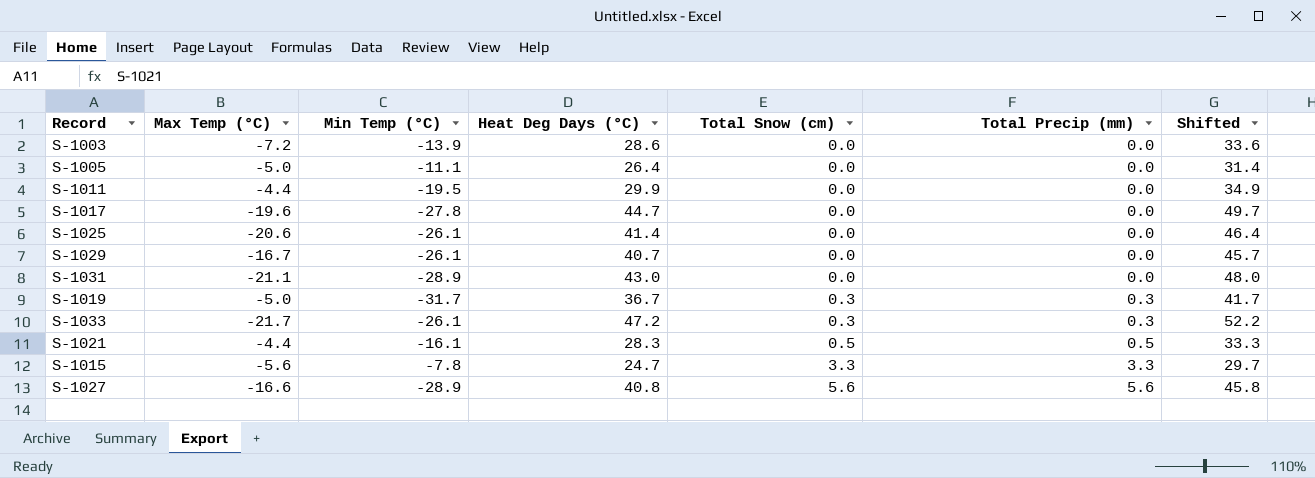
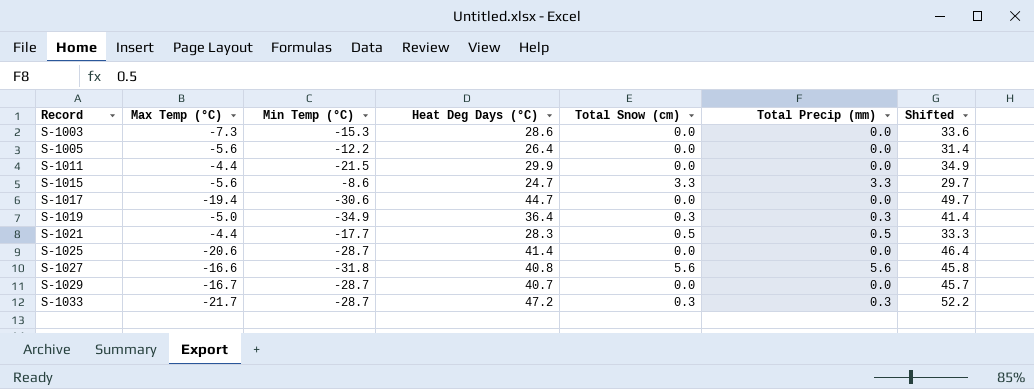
row order: Total Snow (cm) ascending -> Record ascending
row S-1031: -21.1 | -28.9 | 43.0 | 0.0 | 0.0 | 48.0 -> none
S-1003 | Max Temp (°C): -7.2 -> -7.3
S-1003 | Min Temp (°C): -13.9 -> -15.3
S-1005 | Max Temp (°C): -5.0 -> -5.6
S-1005 | Min Temp (°C): -11.1 -> -12.2
S-1011 | Min Temp (°C): -19.5 -> -21.5
S-1015 | Min Temp (°C): -7.8 -> -8.6
S-1017 | Max Temp (°C): -19.6 -> -19.4
S-1017 | Min Temp (°C): -27.8 -> -30.6
S-1019 | Min Temp (°C): -31.7 -> -34.9
S-1019 | Heat Deg Days (°C): 36.7 -> 36.4
S-1019 | Shifted: 41.7 -> 41.4
S-1021 | Min Temp (°C): -16.1 -> -17.7
S-1025 | Min Temp (°C): -26.1 -> -28.7
S-1027 | Min Temp (°C): -28.9 -> -31.8
S-1029 | Min Temp (°C): -26.1 -> -28.7
S-1033 | Min Temp (°C): -26.1 -> -28.7

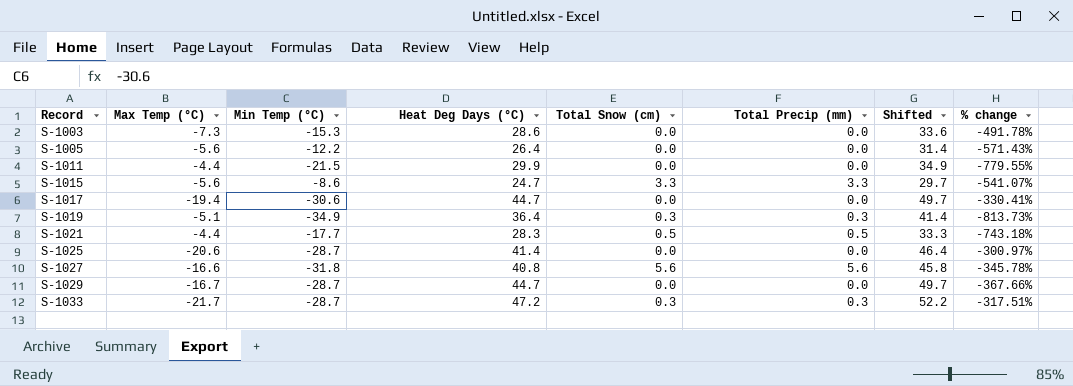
column % change | formula: none -> ([Heat Deg Days (°C)] - [Max Temp (°C)]) / [Max Temp (°C)]
S-1019 | Max Temp (°C): -5.0 -> -5.1
S-1029 | Heat Deg Days (°C): 40.7 -> 44.7
S-1029 | Shifted: 45.7 -> 49.7

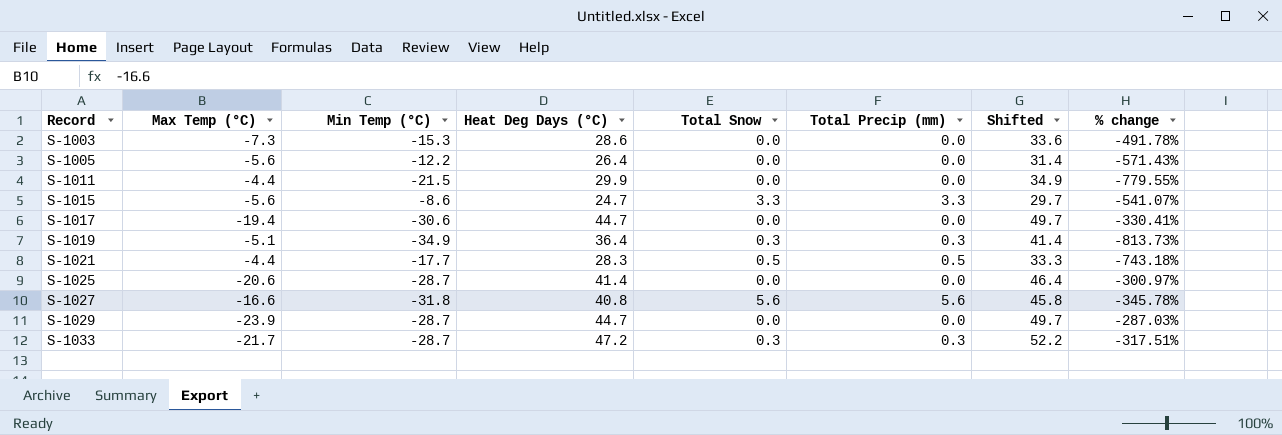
column name: Total Snow (cm) -> Total Snow
S-1029 | Max Temp (°C): -16.7 -> -23.9
S-1029 | % change: -367.66% -> -287.03%

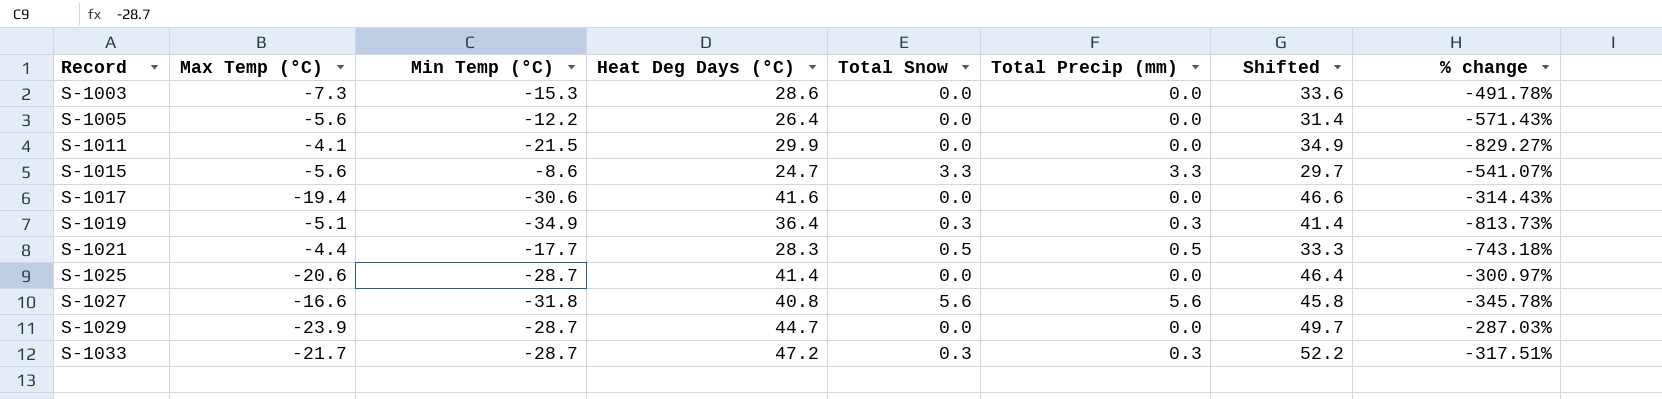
S-1011 | Max Temp (°C): -4.4 -> -4.1
S-1011 | % change: -779.55% -> -829.27%
S-1017 | Heat Deg Days (°C): 44.7 -> 41.6
S-1017 | Shifted: 49.7 -> 46.6
S-1017 | % change: -330.41% -> -314.43%

